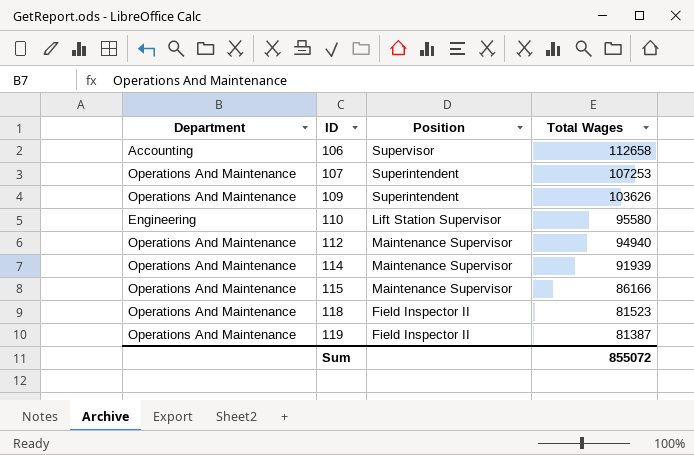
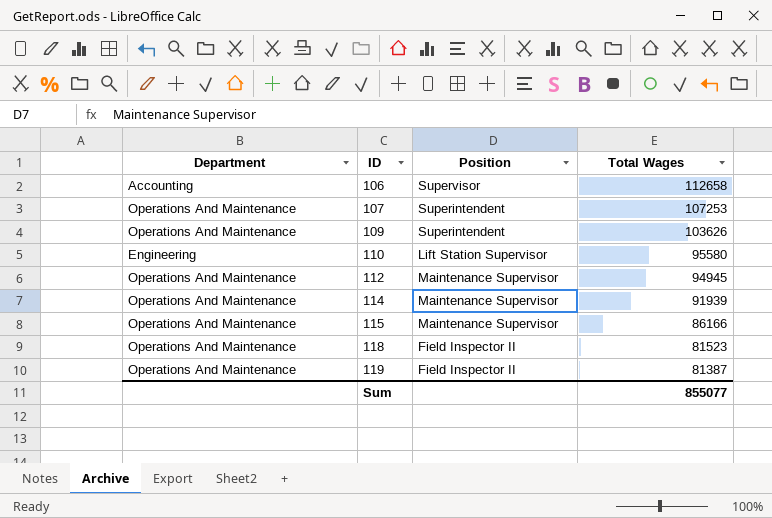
112 | Total Wages: 94940 -> 94945
Sum | Total Wages: 855072 -> 855077

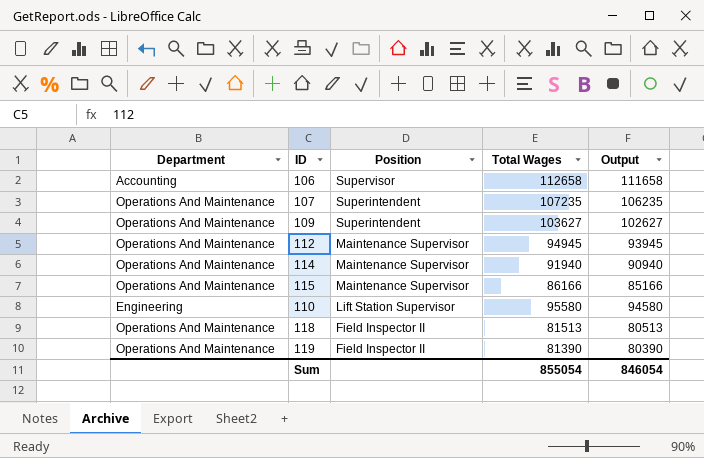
row order: ID ascending -> Position descending
column Output | formula: none -> [Total Wages] - 1000
107 | Total Wages: 107253 -> 107235
109 | Total Wages: 103626 -> 103627
114 | Total Wages: 91939 -> 91940
118 | Total Wages: 81523 -> 81513
119 | Total Wages: 81387 -> 81390
Sum | Total Wages: 855077 -> 855054

